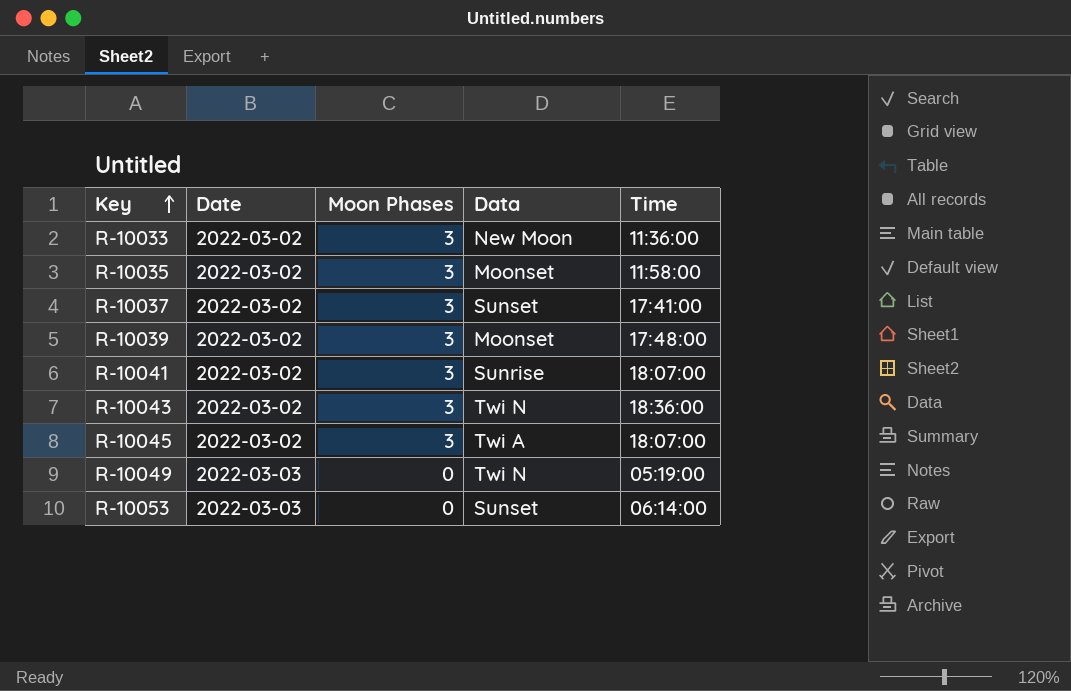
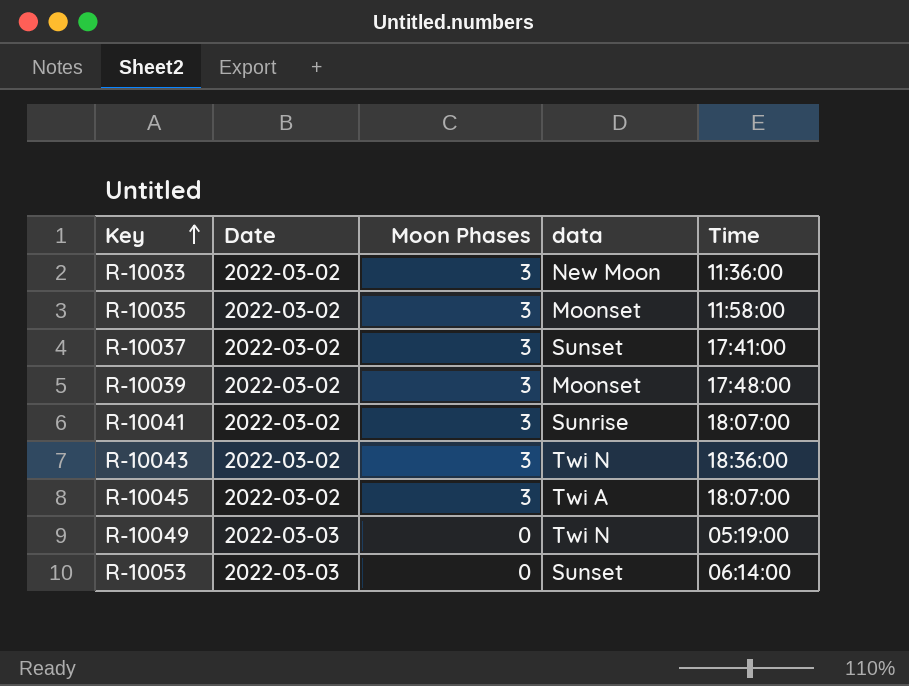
column name: Data -> data

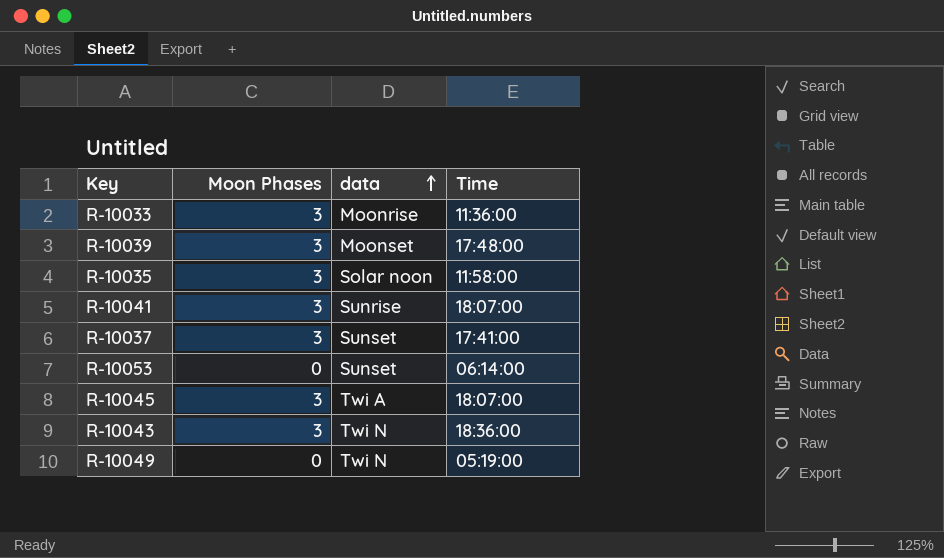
row order: Key ascending -> data ascending
column Date | position: 2 -> none
R-10033 | data: New Moon -> Moonrise
R-10035 | data: Moonset -> Solar noon

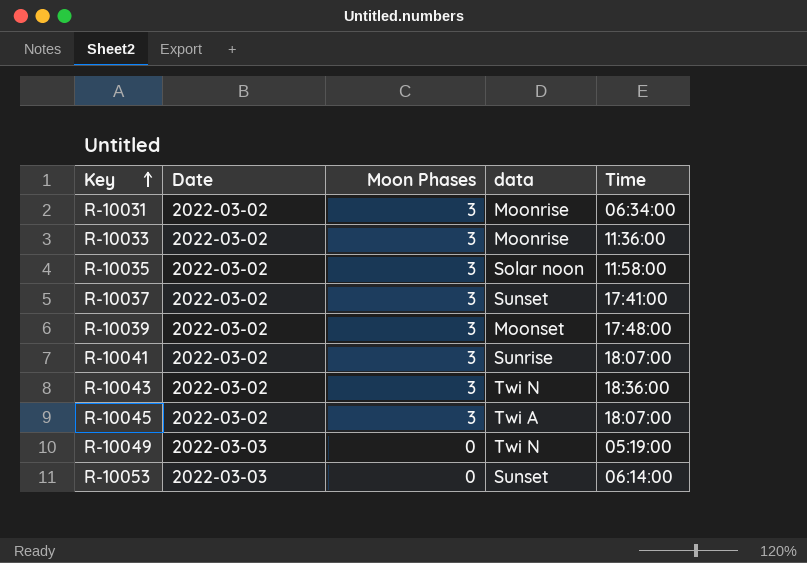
row order: data ascending -> Key ascending
column Date | position: none -> 2
row R-10031: none -> 2022-03-02 | 3 | Moonrise | 06:34:00

